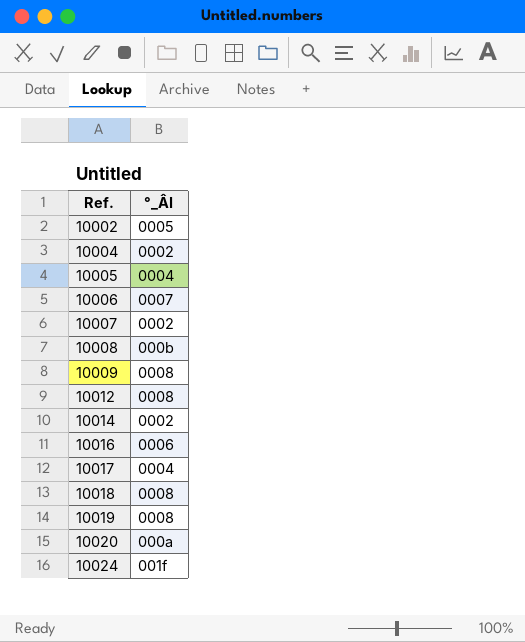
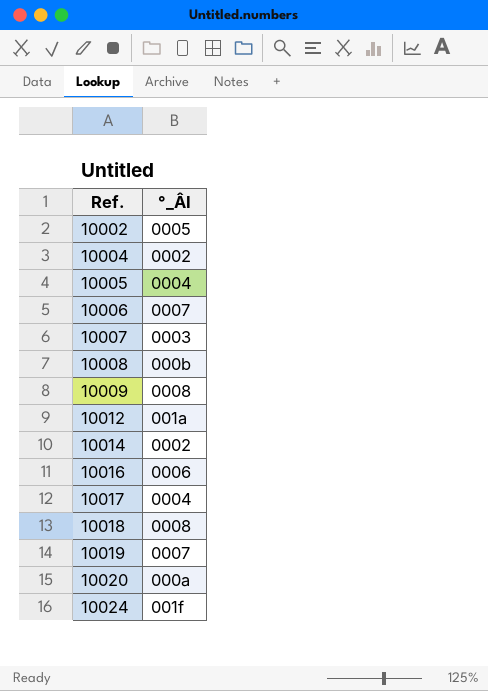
10007 | °_ÂI: 0002 -> 0003
10012 | °_ÂI: 0008 -> 001a
10019 | °_ÂI: 0008 -> 0007

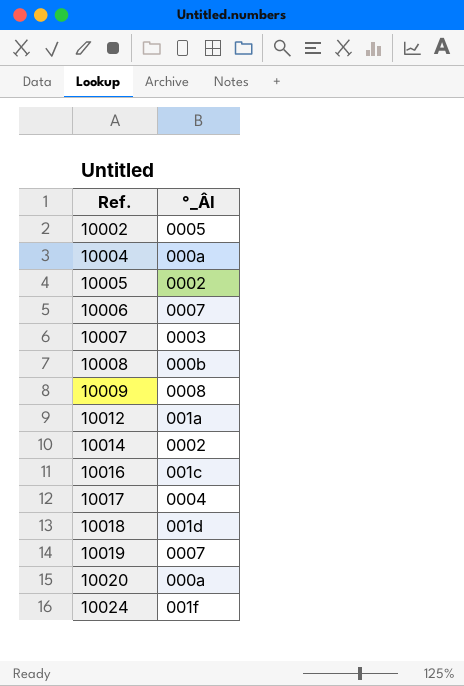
10004 | °_ÂI: 0002 -> 000a
10005 | °_ÂI: 0004 -> 0002
10016 | °_ÂI: 0006 -> 001c
10018 | °_ÂI: 0008 -> 001d

